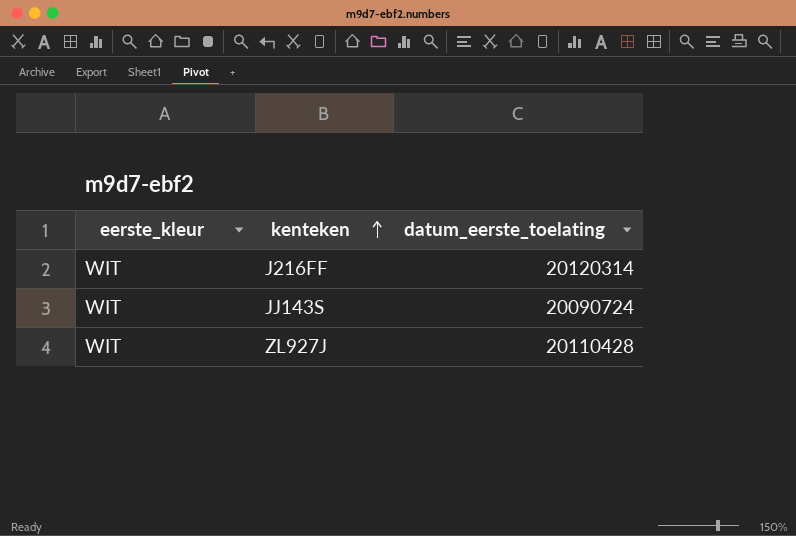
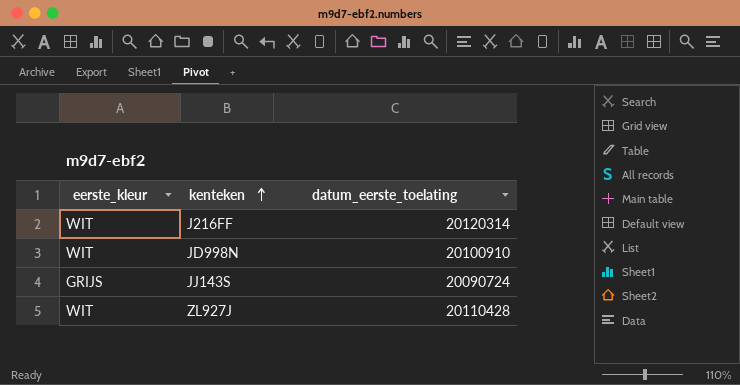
row JD998N: none -> WIT | 20100910
JJ143S | eerste_kleur: WIT -> GRIJS

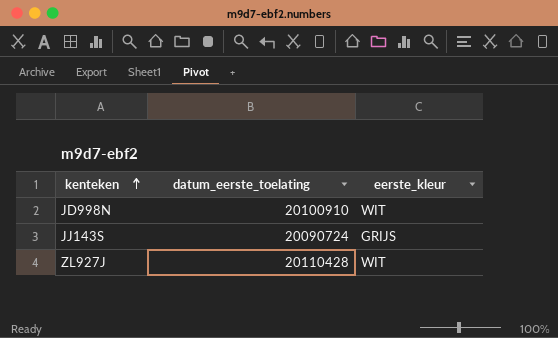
column eerste_kleur | position: 1 -> 3
row J216FF: WIT | 20120314 -> none

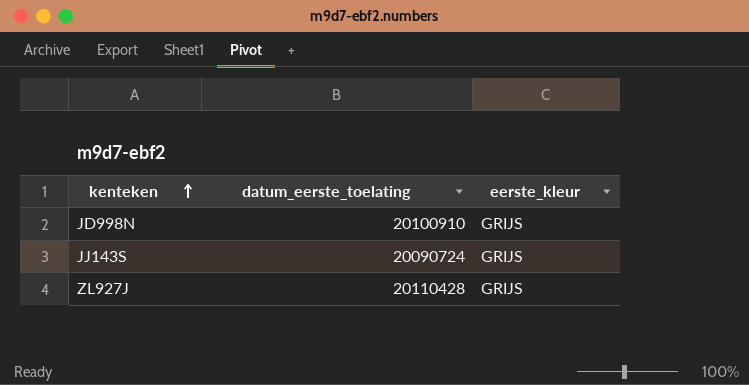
JD998N | eerste_kleur: WIT -> GRIJS
ZL927J | eerste_kleur: WIT -> GRIJS

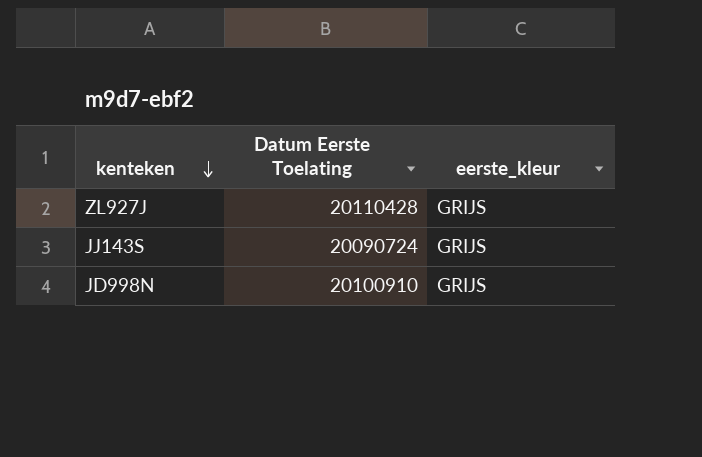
row order: kenteken ascending -> kenteken descending
column name: datum_eerste_toelating -> Datum Eerste Toelating

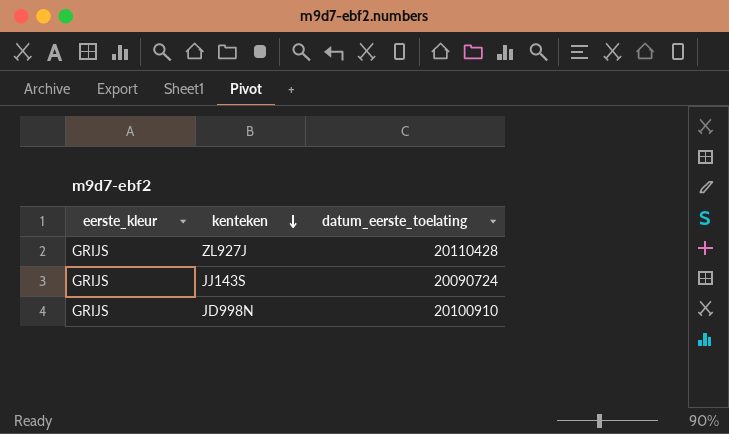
column eerste_kleur | position: 3 -> 1
column name: Datum Eerste Toelating -> datum_eerste_toelating

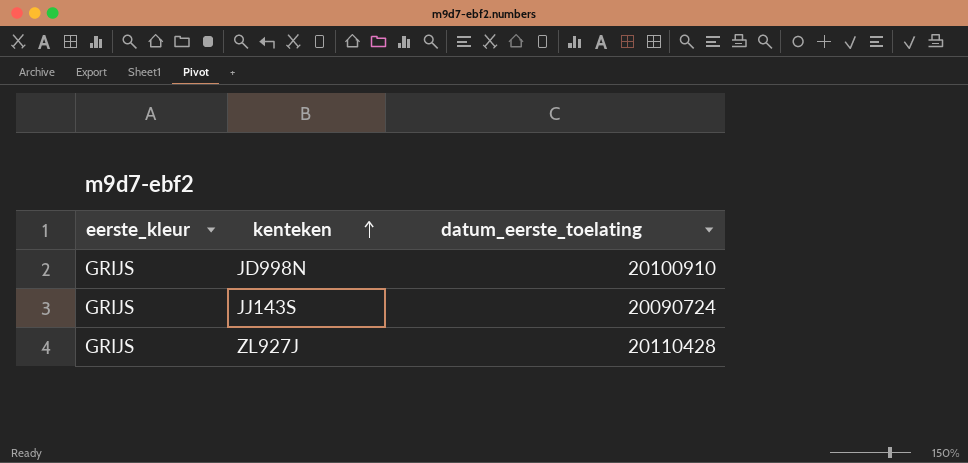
row order: kenteken descending -> kenteken ascending

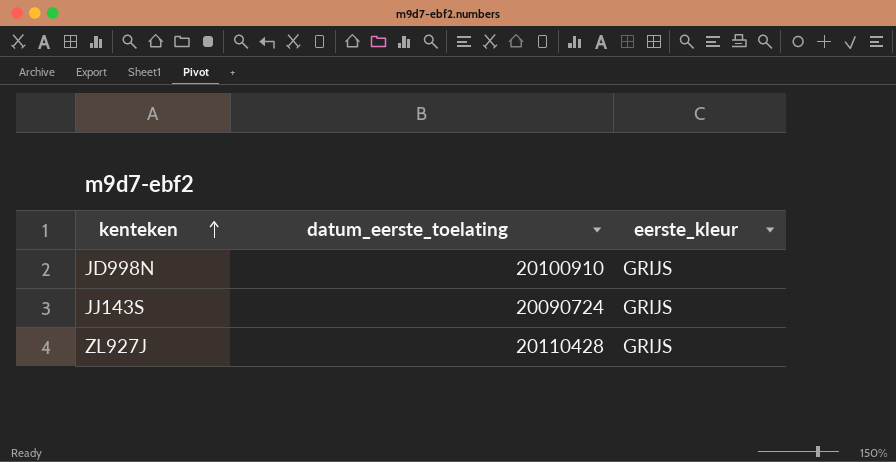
column eerste_kleur | position: 1 -> 3

